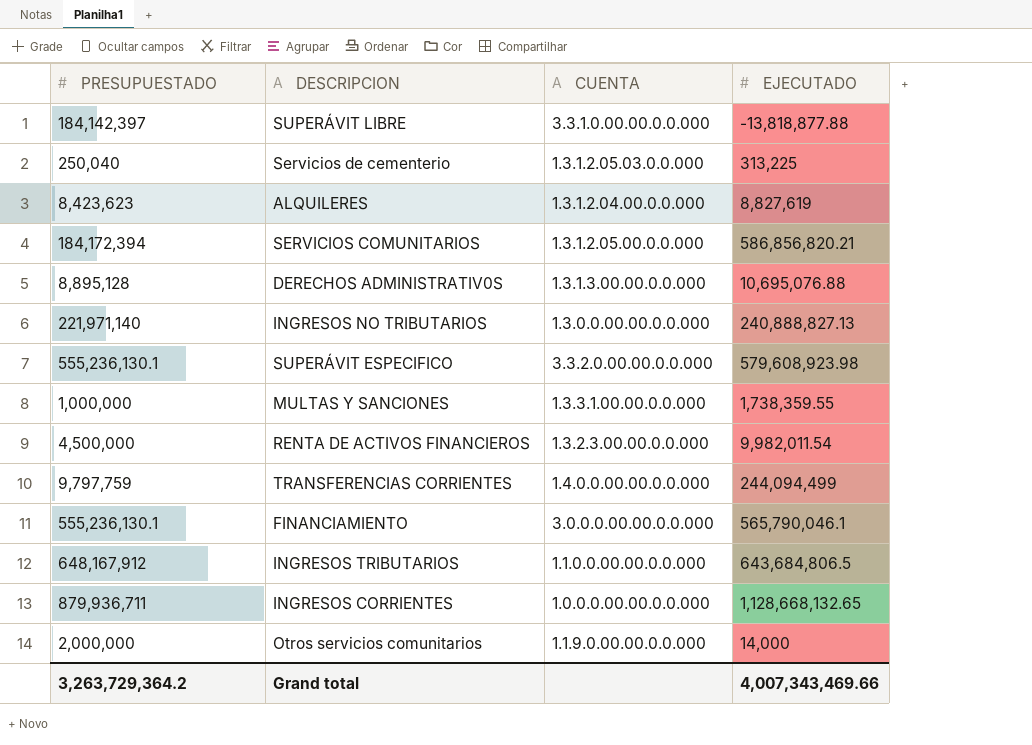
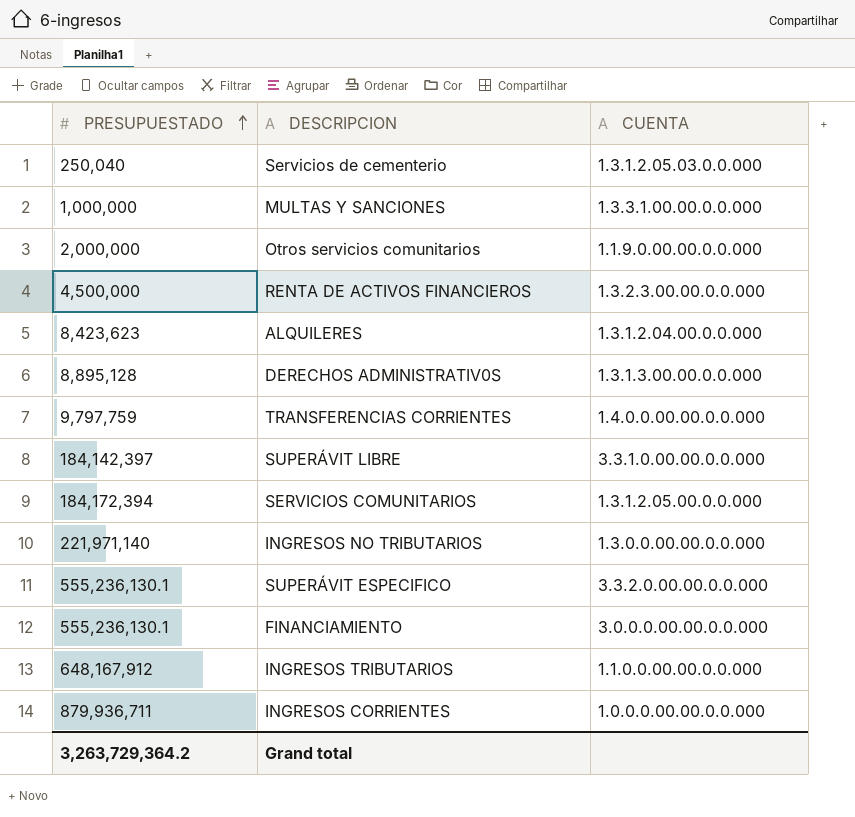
row order: none -> PRESUPUESTADO ascending
column EJECUTADO | position: 4 -> none

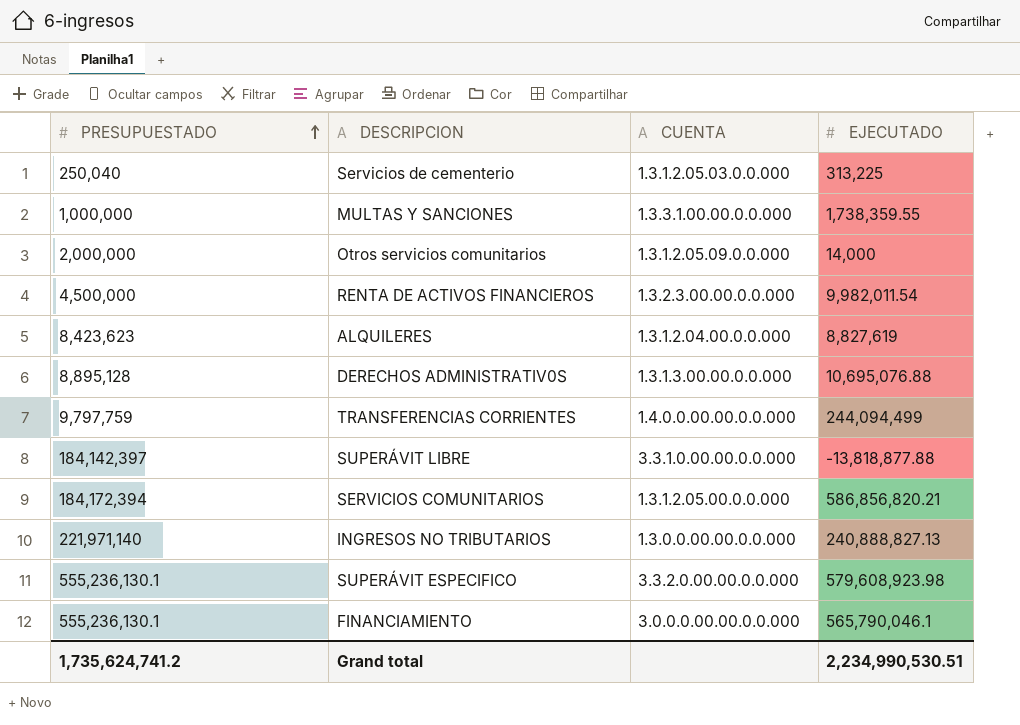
column EJECUTADO | position: none -> 4
row INGRESOS TRIBUTARIOS: 648,167,912 | 1.1.0.0.00.00.0.0.000 -> none
row INGRESOS CORRIENTES: 879,936,711 | 1.0.0.0.00.00.0.0.000 -> none
Otros servicios comunitarios | CUENTA: 1.1.9.0.00.00.0.0.000 -> 1.3.1.2.05.09.0.0.000
Grand total | PRESUPUESTADO: 3,263,729,364.2 -> 1,735,624,741.2

